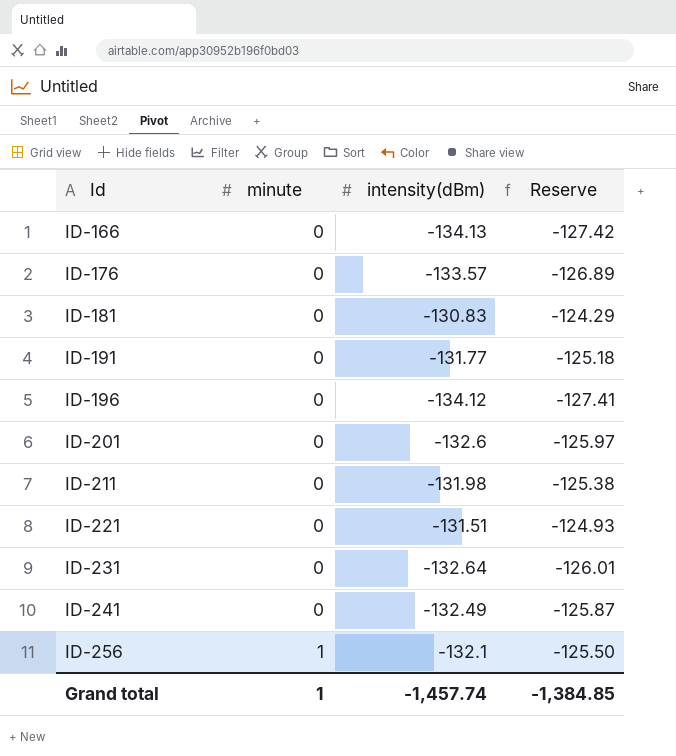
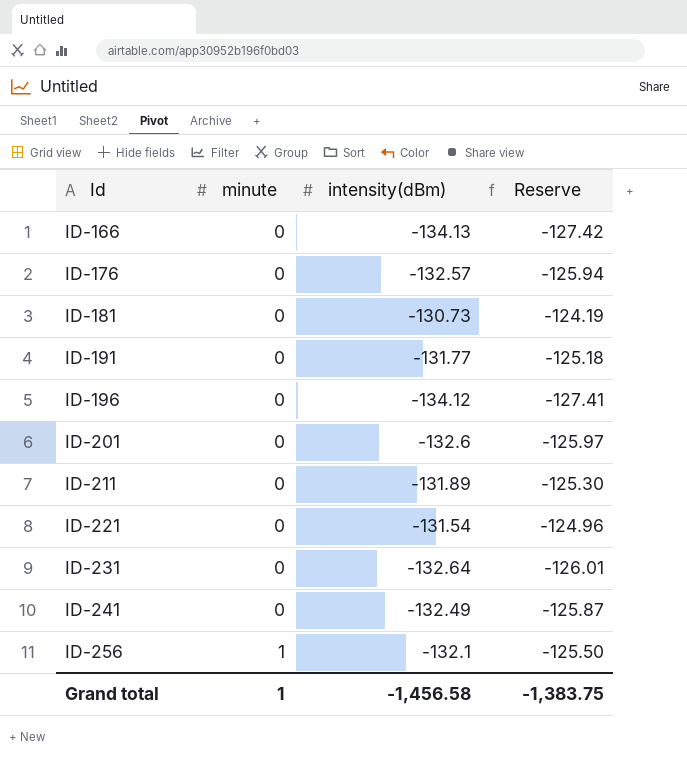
ID-176 | intensity(dBm): -133.57 -> -132.57
ID-176 | Reserve: -126.89 -> -125.94
ID-181 | intensity(dBm): -130.83 -> -130.73
ID-181 | Reserve: -124.29 -> -124.19
ID-211 | intensity(dBm): -131.98 -> -131.89
ID-211 | Reserve: -125.38 -> -125.30
ID-221 | intensity(dBm): -131.51 -> -131.54
ID-221 | Reserve: -124.93 -> -124.96
Grand total | intensity(dBm): -1,457.74 -> -1,456.58
Grand total | Reserve: -1,384.85 -> -1,383.75

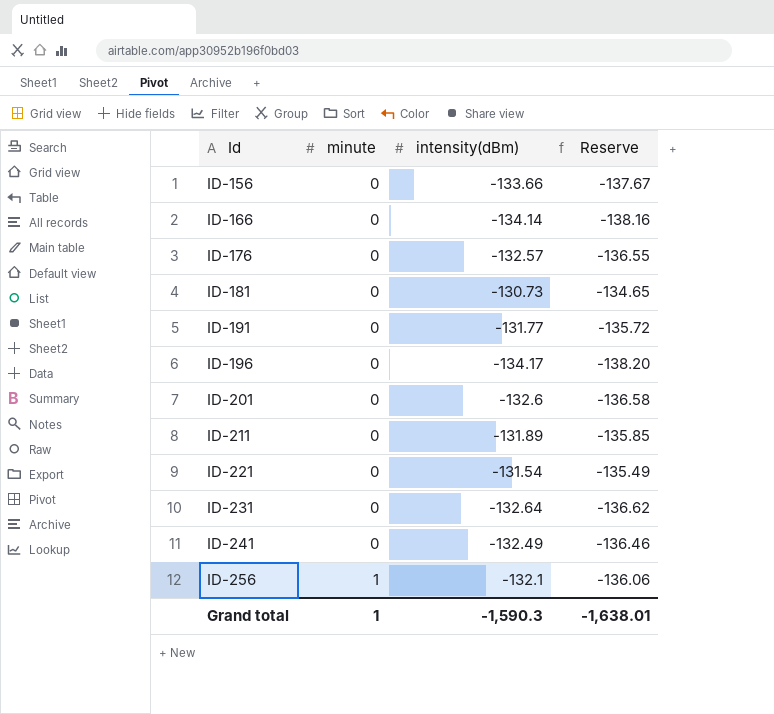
column Reserve | formula: [intensity(dBm)] * 0.95 -> [intensity(dBm)] * 1.03
row ID-156: none -> 0 | -133.66 | -137.67
ID-166 | intensity(dBm): -134.13 -> -134.14
ID-196 | intensity(dBm): -134.12 -> -134.17
Grand total | intensity(dBm): -1,456.58 -> -1,590.3
Grand total | Reserve: -1,383.75 -> -1,638.01

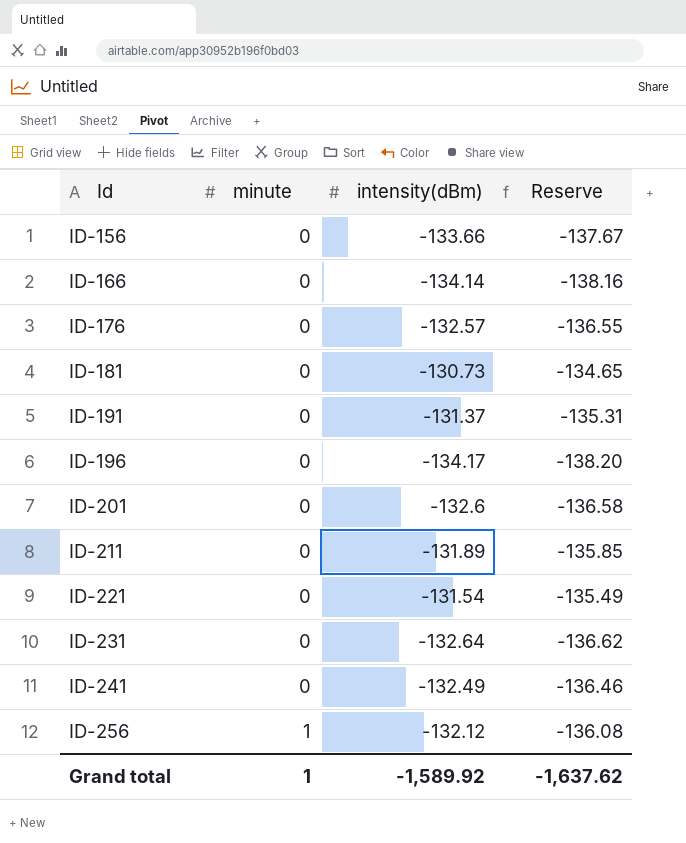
ID-191 | intensity(dBm): -131.77 -> -131.37
ID-191 | Reserve: -135.72 -> -135.31
ID-256 | intensity(dBm): -132.1 -> -132.12
ID-256 | Reserve: -136.06 -> -136.08
Grand total | intensity(dBm): -1,590.3 -> -1,589.92
Grand total | Reserve: -1,638.01 -> -1,637.62

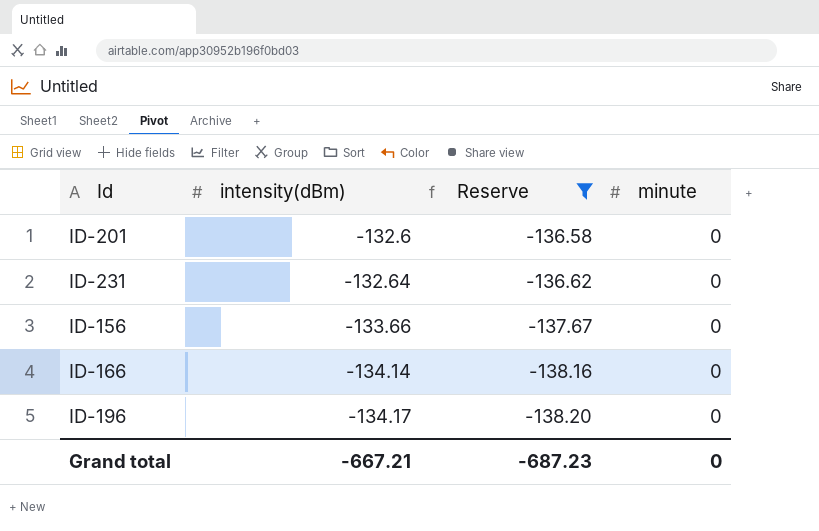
filter: none -> Reserve <= -136.58
row order: Id ascending -> intensity(dBm) descending
column minute | position: 2 -> 4
Grand total | intensity(dBm): -1,589.92 -> -667.21
Grand total | Reserve: -1,637.62 -> -687.23
Grand total | minute: 1 -> 0

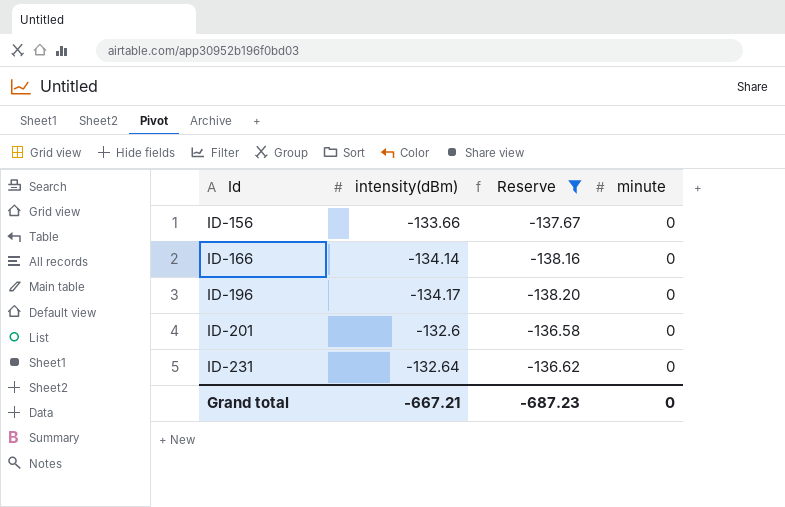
row order: intensity(dBm) descending -> Id ascending

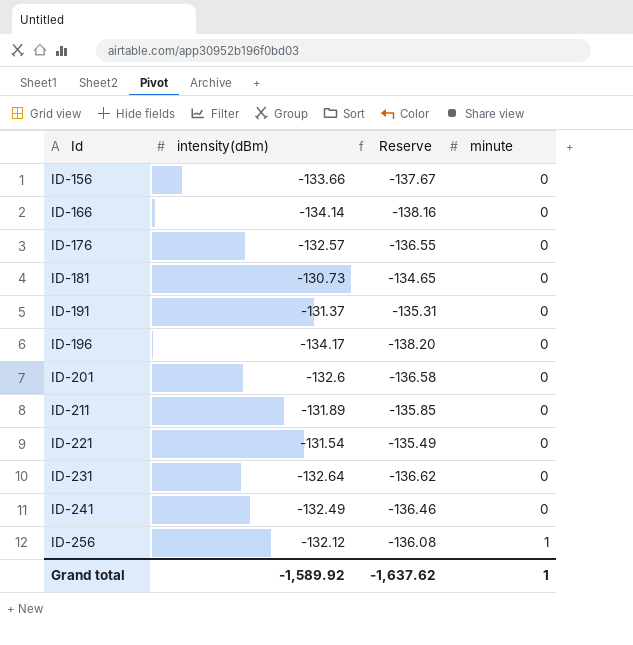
filter: Reserve <= -136.58 -> none
Grand total | intensity(dBm): -667.21 -> -1,589.92
Grand total | Reserve: -687.23 -> -1,637.62
Grand total | minute: 0 -> 1

